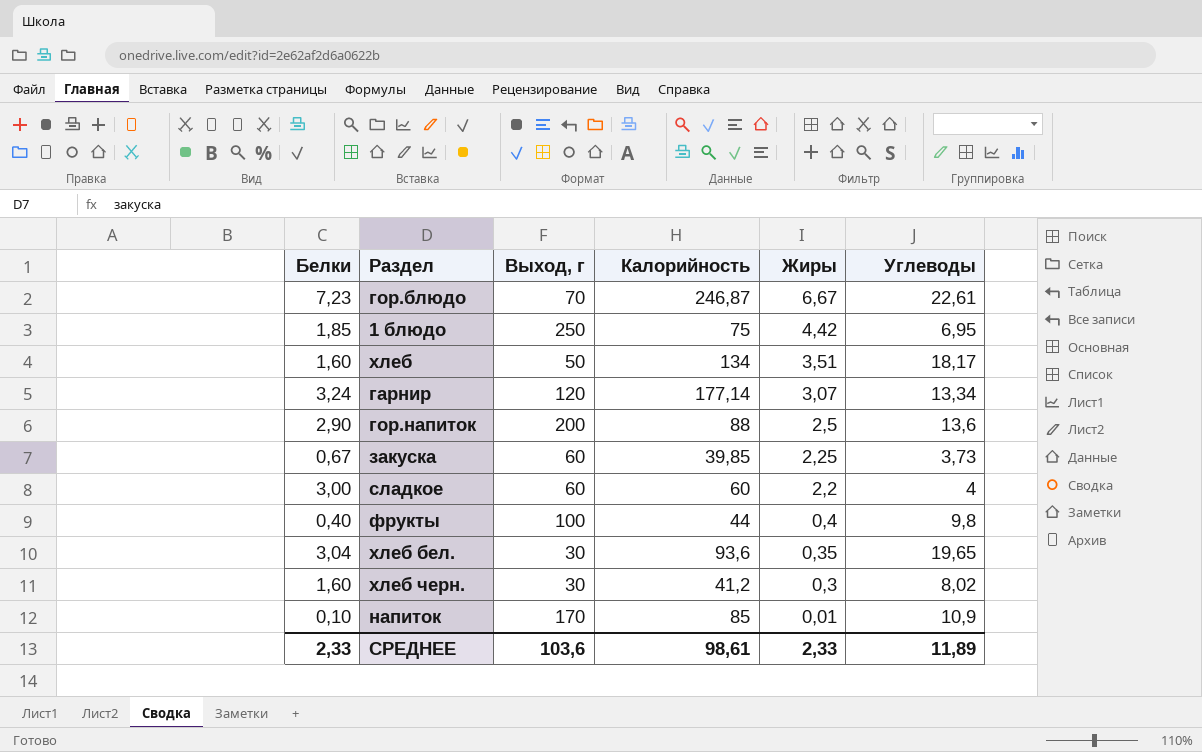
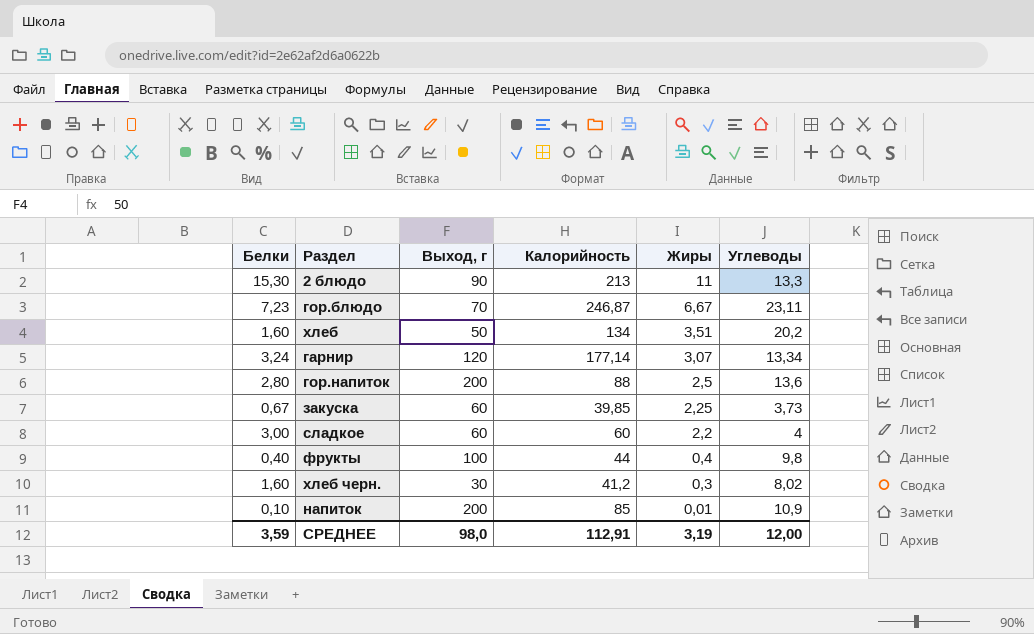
row 1 блюдо: 1,85 | 250 | 75 | 4,42 | 6,95 -> none
row хлеб бел.: 3,04 | 30 | 93,6 | 0,35 | 19,65 -> none
row 2 блюдо: none -> 15,30 | 90 | 213 | 11 | 13,3
гор.блюдо | Углеводы: 22,61 -> 23,11
хлеб | Углеводы: 18,17 -> 20,2
гор.напиток | Белки: 2,90 -> 2,80
напиток | Выход, г: 170 -> 200
СРЕДНЕЕ | Белки: 2,33 -> 3,59
СРЕДНЕЕ | Выход, г: 103,6 -> 98,0
СРЕДНЕЕ | Калорийность: 98,61 -> 112,91
СРЕДНЕЕ | Жиры: 2,33 -> 3,19
СРЕДНЕЕ | Углеводы: 11,89 -> 12,00

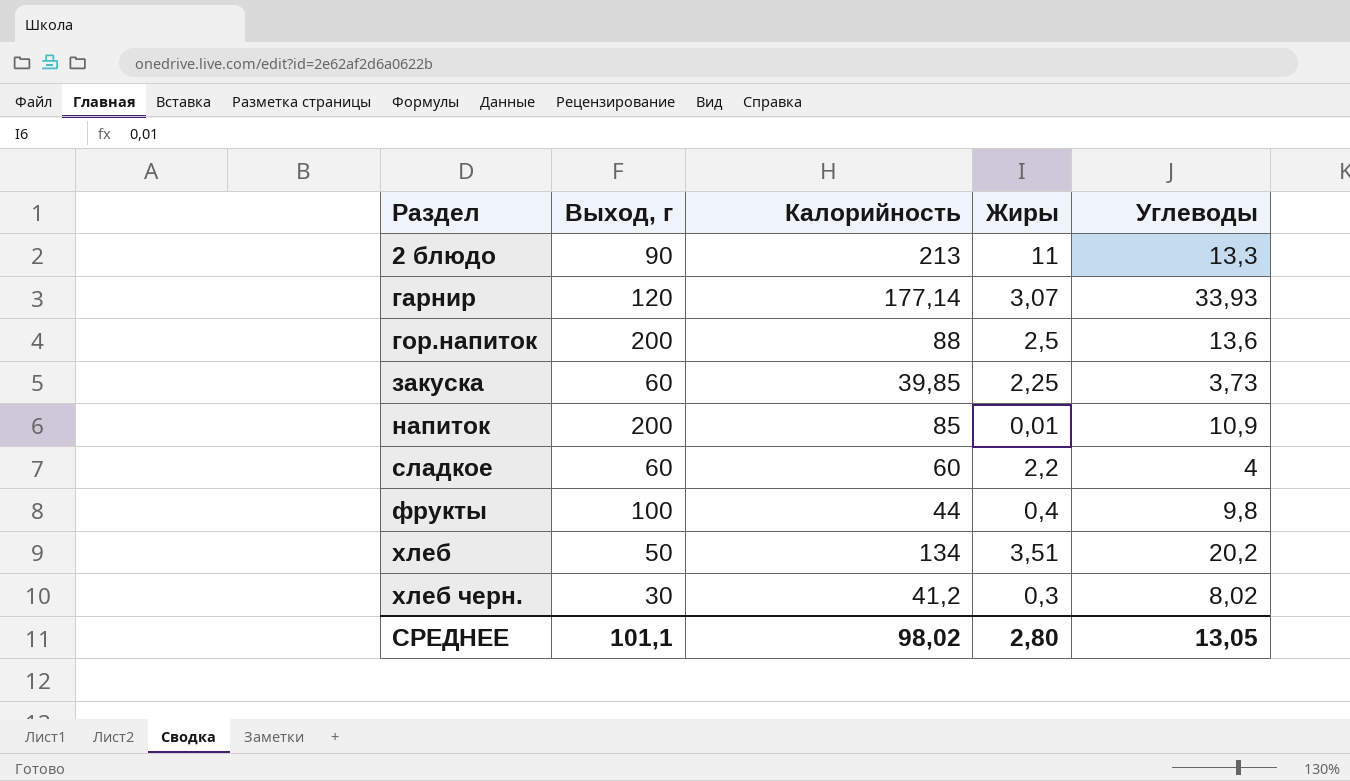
row order: Жиры descending -> Раздел ascending
column Белки | position: 1 -> none
row гор.блюдо: 7,23 | 70 | 246,87 | 6,67 | 23,11 -> none
гарнир | Углеводы: 13,34 -> 33,93
СРЕДНЕЕ | Выход, г: 98,0 -> 101,1
СРЕДНЕЕ | Калорийность: 112,91 -> 98,02
СРЕДНЕЕ | Жиры: 3,19 -> 2,80
СРЕДНЕЕ | Углеводы: 12,00 -> 13,05

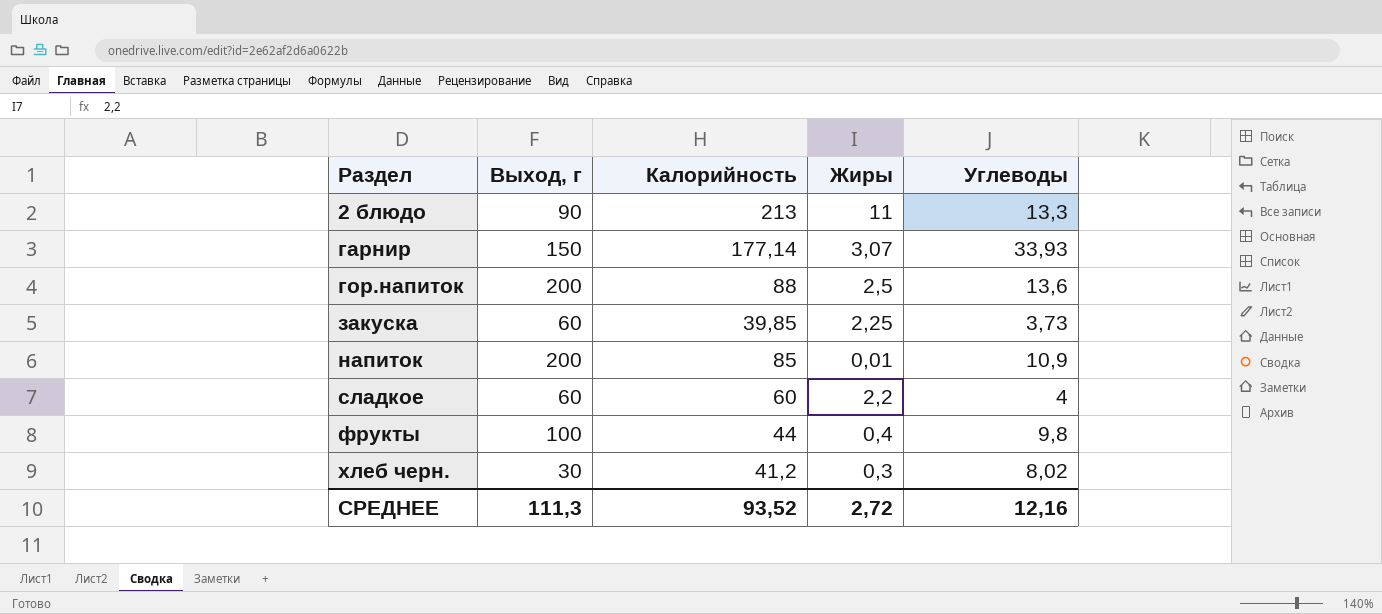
row хлеб: 50 | 134 | 3,51 | 20,2 -> none
гарнир | Выход, г: 120 -> 150
СРЕДНЕЕ | Выход, г: 101,1 -> 111,3
СРЕДНЕЕ | Калорийность: 98,02 -> 93,52
СРЕДНЕЕ | Жиры: 2,80 -> 2,72
СРЕДНЕЕ | Углеводы: 13,05 -> 12,16

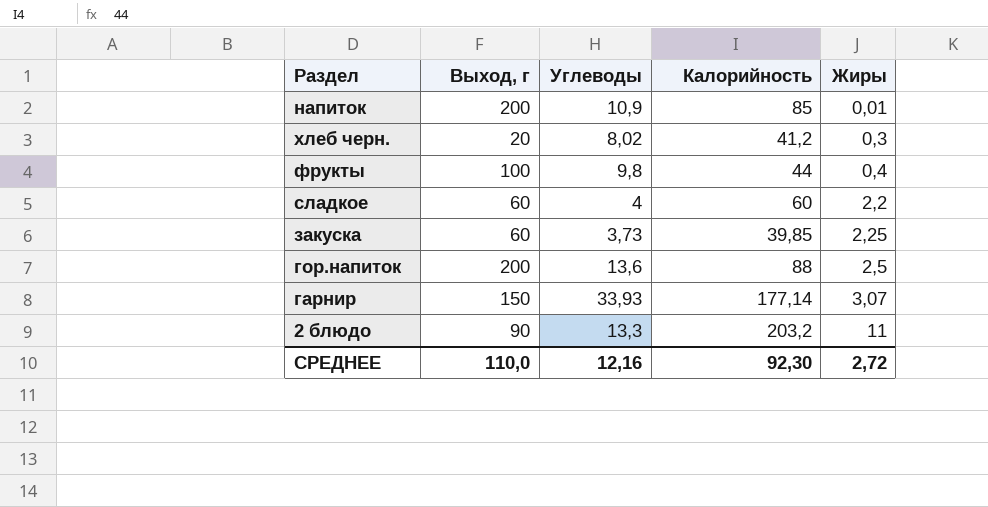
row order: Раздел ascending -> Жиры ascending
column Углеводы | position: 5 -> 3
хлеб черн. | Выход, г: 30 -> 20
2 блюдо | Калорийность: 213 -> 203,2
СРЕДНЕЕ | Выход, г: 111,3 -> 110,0
СРЕДНЕЕ | Калорийность: 93,52 -> 92,30

